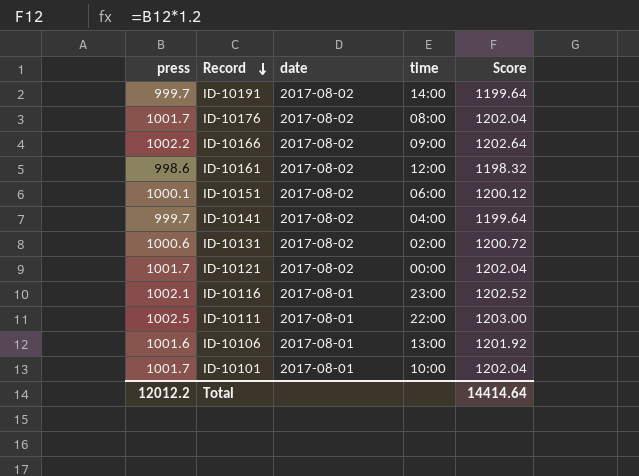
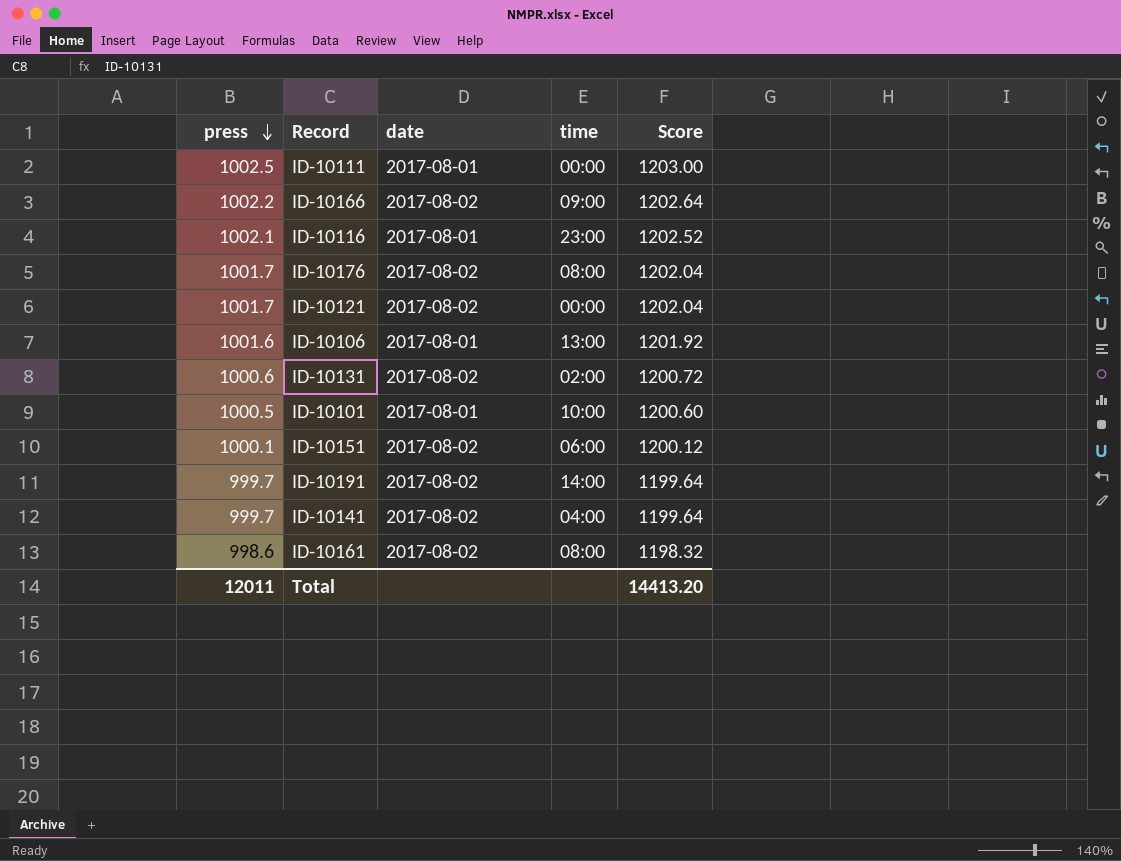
row order: Record descending -> press descending
ID-10111 | time: 22:00 -> 00:00
ID-10101 | press: 1001.7 -> 1000.5
ID-10101 | Score: 1202.04 -> 1200.60
ID-10161 | time: 12:00 -> 08:00
Total | press: 12012.2 -> 12011
Total | Score: 14414.64 -> 14413.20

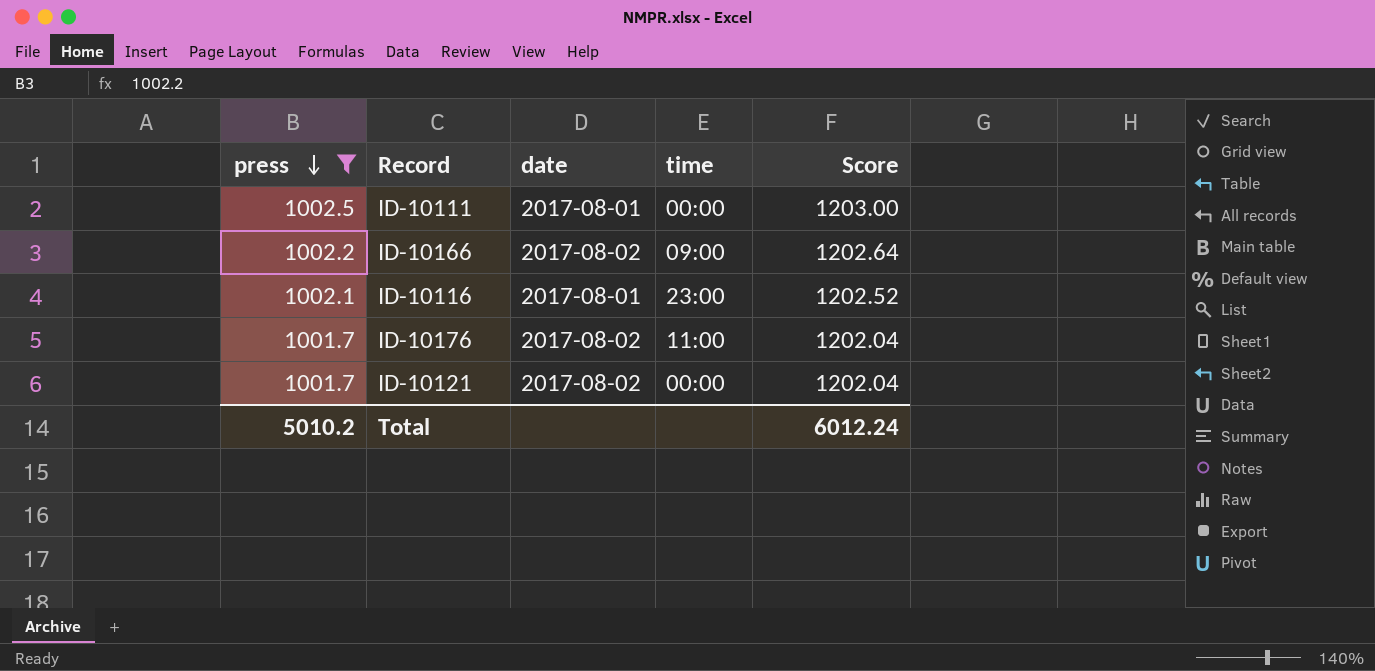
filter: none -> press >= 1001.7
ID-10176 | time: 08:00 -> 11:00
Total | press: 12011 -> 5010.2
Total | Score: 14413.20 -> 6012.24

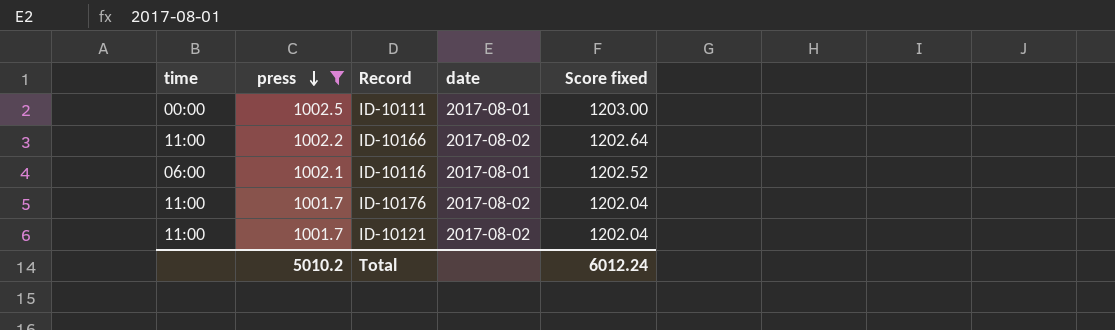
column time | position: 4 -> 1
column name: Score -> Score fixed
ID-10166 | time: 09:00 -> 11:00
ID-10116 | time: 23:00 -> 06:00
ID-10121 | time: 00:00 -> 11:00

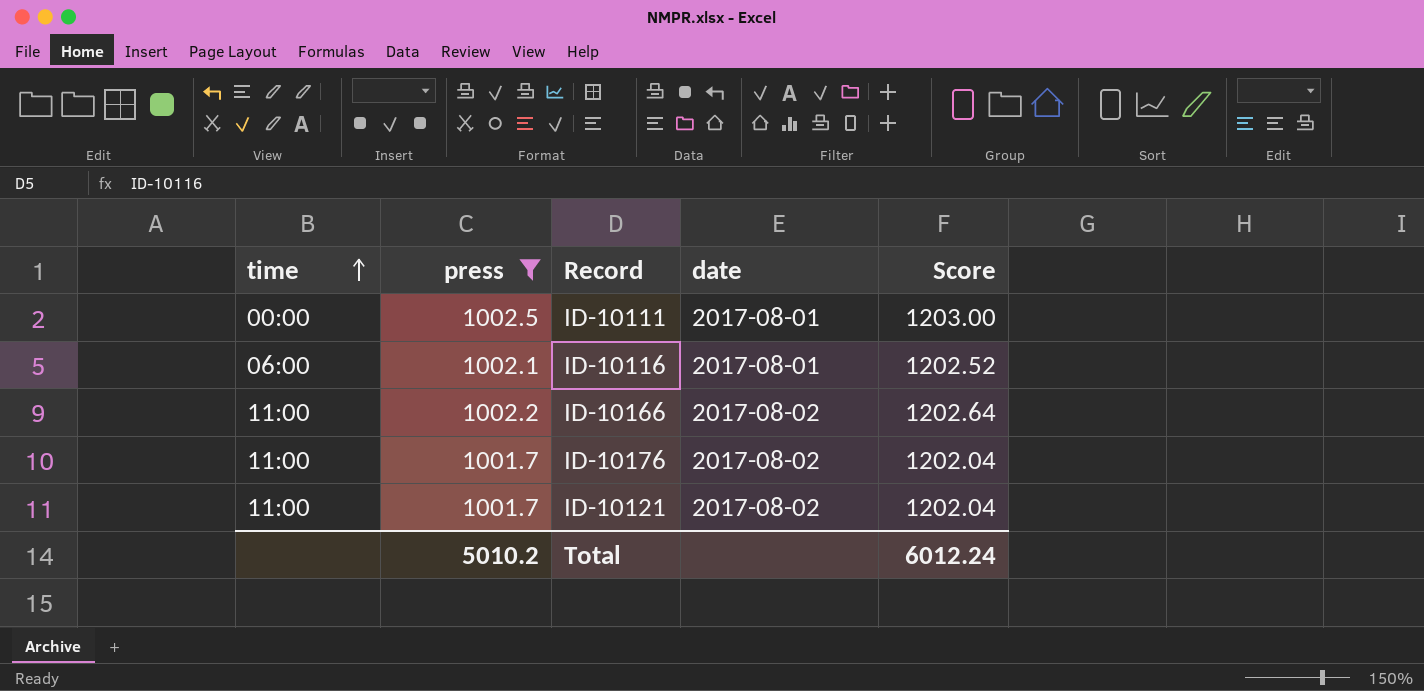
row order: press descending -> time ascending
column name: Score fixed -> Score

